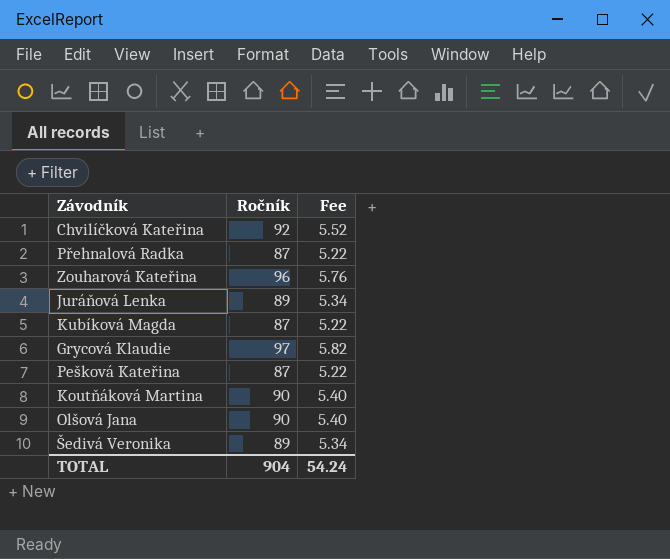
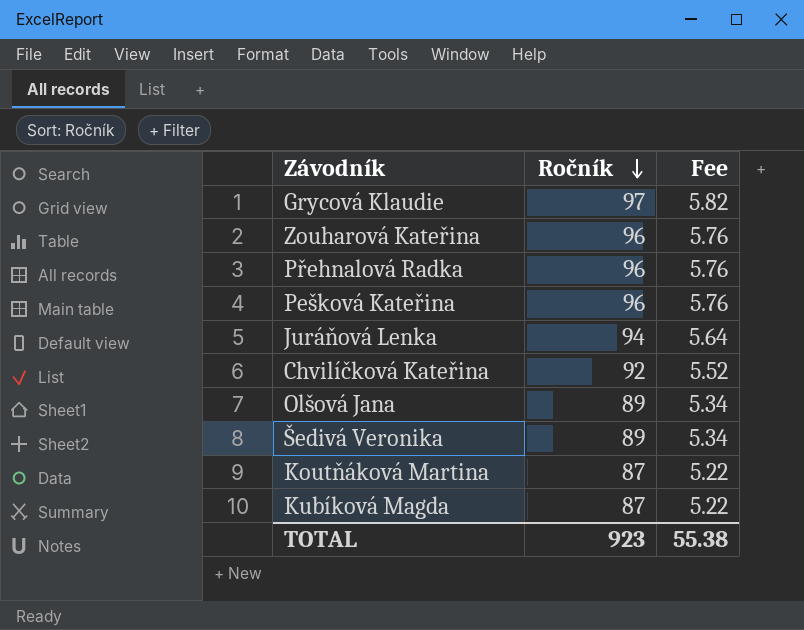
row order: none -> Ročník descending
Přehnalová Radka | Ročník: 87 -> 96
Přehnalová Radka | Fee: 5.22 -> 5.76
Pešková Kateřina | Ročník: 87 -> 96
Pešková Kateřina | Fee: 5.22 -> 5.76
Juráňová Lenka | Ročník: 89 -> 94
Juráňová Lenka | Fee: 5.34 -> 5.64
Olšová Jana | Ročník: 90 -> 89
Olšová Jana | Fee: 5.40 -> 5.34
Koutňáková Martina | Ročník: 90 -> 87
Koutňáková Martina | Fee: 5.40 -> 5.22
TOTAL | Ročník: 904 -> 923
TOTAL | Fee: 54.24 -> 55.38

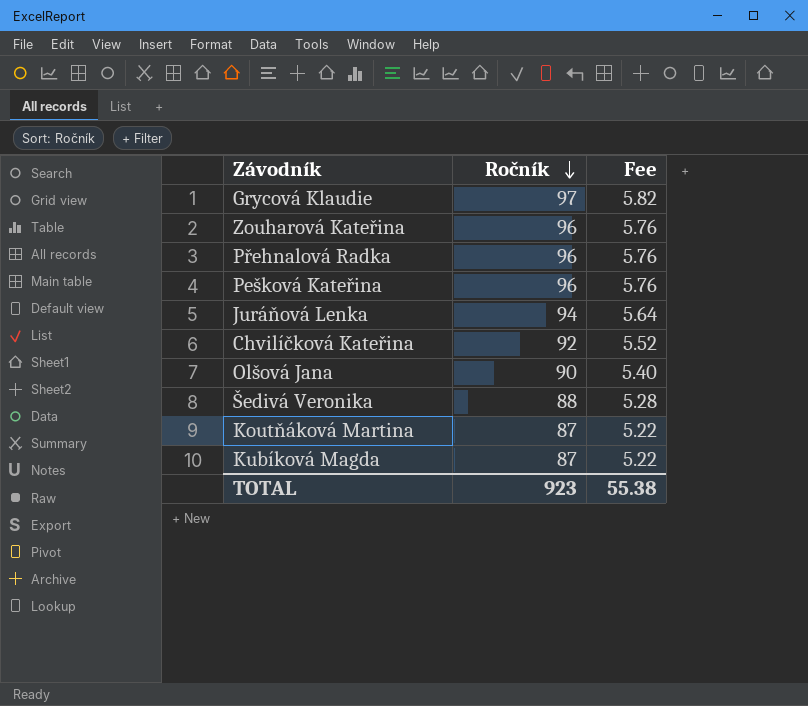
Olšová Jana | Ročník: 89 -> 90
Olšová Jana | Fee: 5.34 -> 5.40
Šedivá Veronika | Ročník: 89 -> 88
Šedivá Veronika | Fee: 5.34 -> 5.28

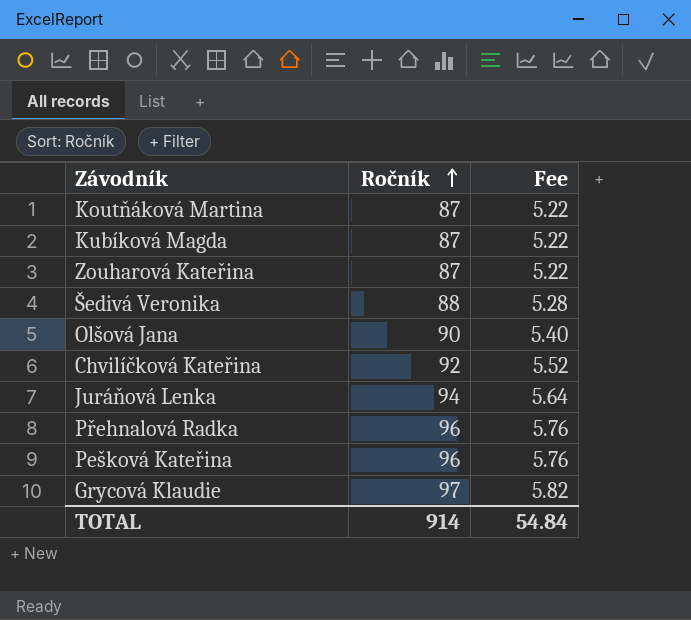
row order: Ročník descending -> Ročník ascending
Zouharová Kateřina | Ročník: 96 -> 87
Zouharová Kateřina | Fee: 5.76 -> 5.22
TOTAL | Ročník: 923 -> 914
TOTAL | Fee: 55.38 -> 54.84

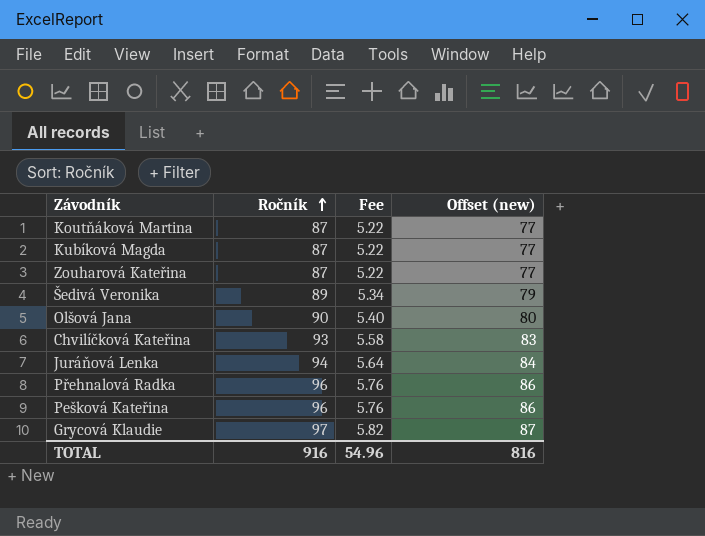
column Offset (new) | formula: none -> [Ročník] - 10
Šedivá Veronika | Ročník: 88 -> 89
Šedivá Veronika | Fee: 5.28 -> 5.34
Chvilíčková Kateřina | Ročník: 92 -> 93
Chvilíčková Kateřina | Fee: 5.52 -> 5.58
TOTAL | Ročník: 914 -> 916
TOTAL | Fee: 54.84 -> 54.96

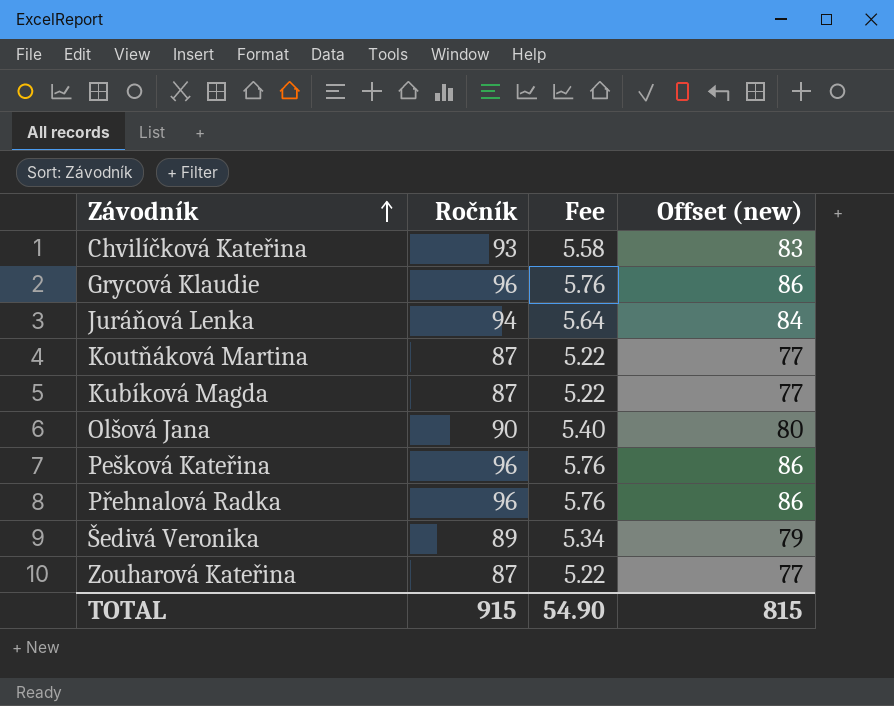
row order: Ročník ascending -> Závodník ascending
Grycová Klaudie | Ročník: 97 -> 96
Grycová Klaudie | Fee: 5.82 -> 5.76
Grycová Klaudie | Offset (new): 87 -> 86
TOTAL | Ročník: 916 -> 915
TOTAL | Fee: 54.96 -> 54.90
TOTAL | Offset (new): 816 -> 815

